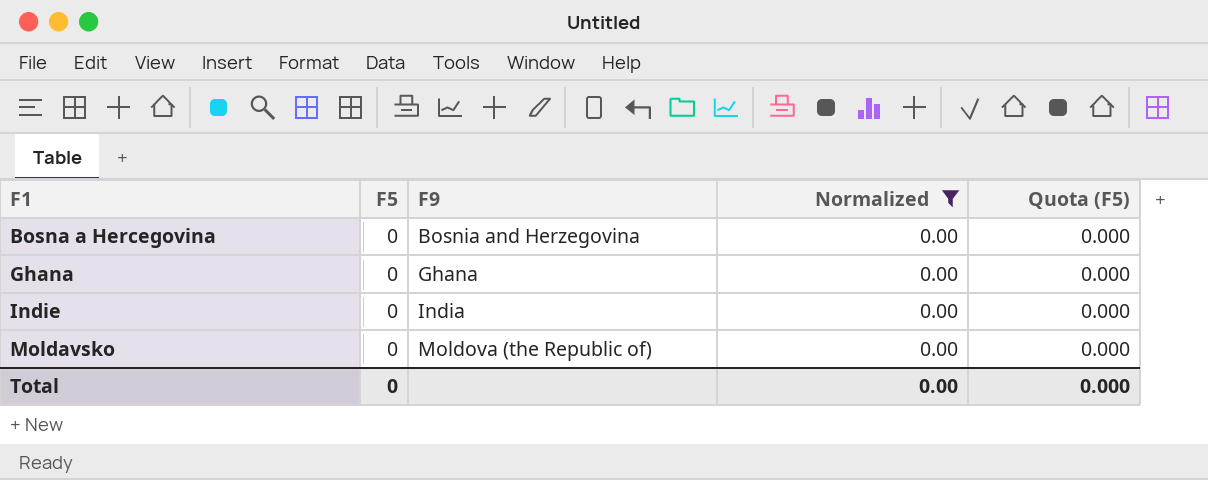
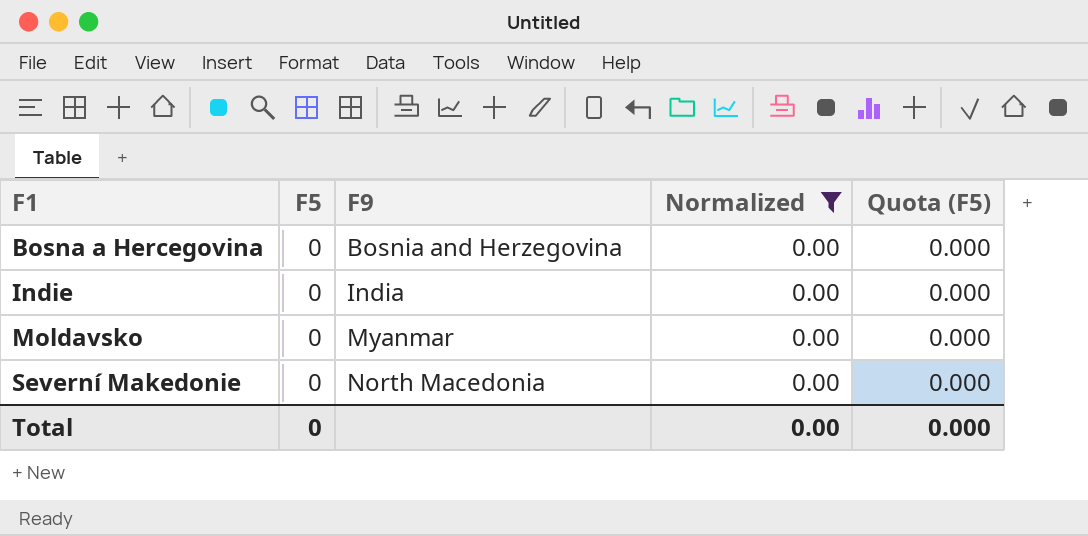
row Ghana: 0 | Ghana | 0.00 | 0.000 -> none
Moldavsko | F9: Moldova (the Republic of) -> Myanmar
row Severní Makedonie: none -> 0 | North Macedonia | 0.00 | 0.000

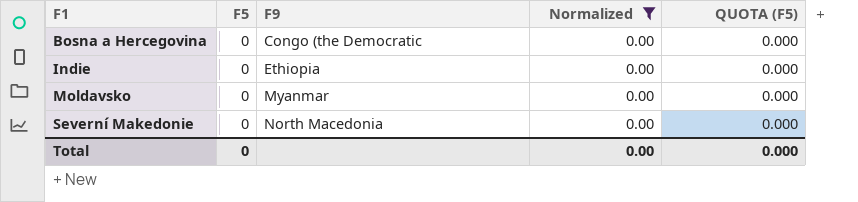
column name: Quota (F5) -> QUOTA (F5)
Bosna a Hercegovina | F9: Bosnia and Herzegovina -> Congo (the Democratic
Indie | F9: India -> Ethiopia

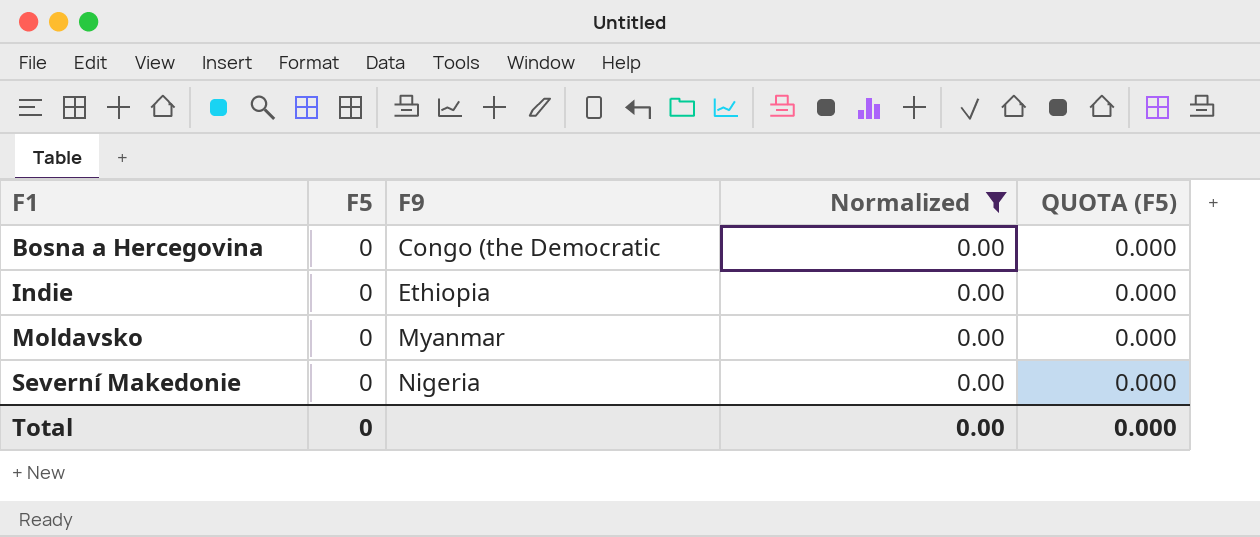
Severní Makedonie | F9: North Macedonia -> Nigeria

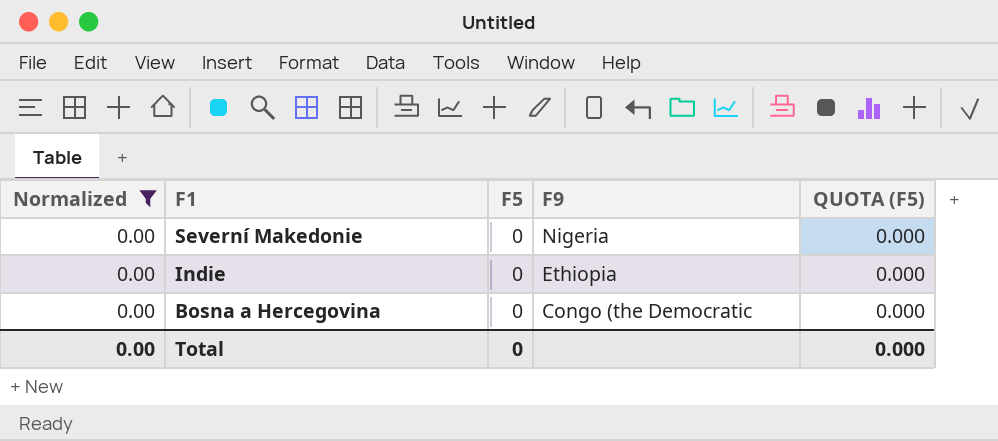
row order: F1 ascending -> F1 descending
column Normalized | position: 4 -> 1
row Moldavsko: 0 | Myanmar | 0.00 | 0.000 -> none

